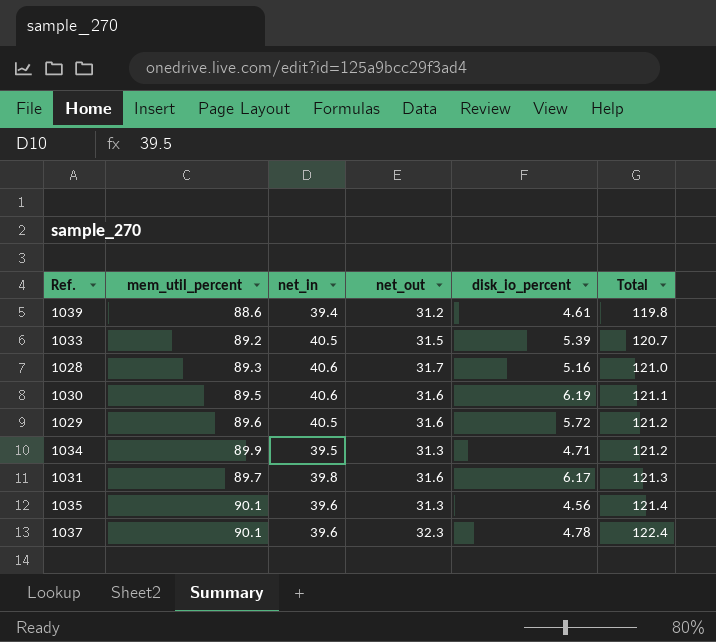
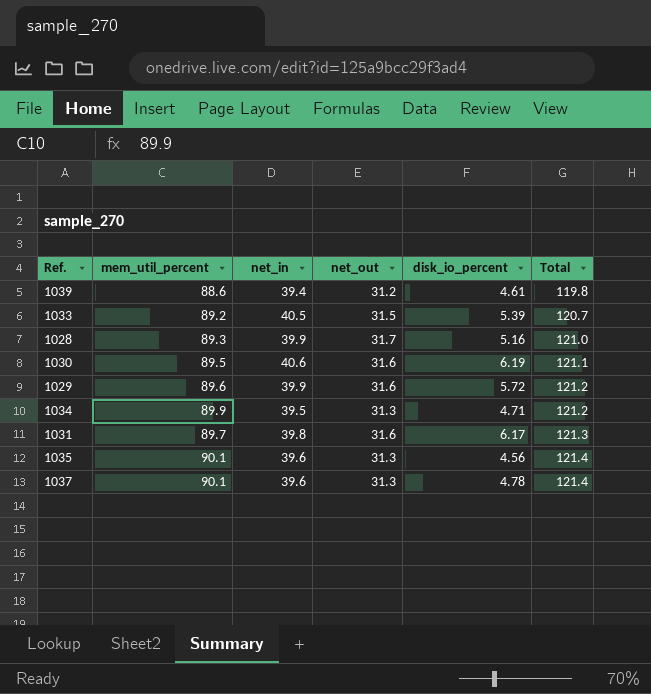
1028 | net_in: 40.6 -> 39.9
1029 | net_in: 40.5 -> 39.9
1037 | net_out: 32.3 -> 31.3
1037 | Total: 122.4 -> 121.4

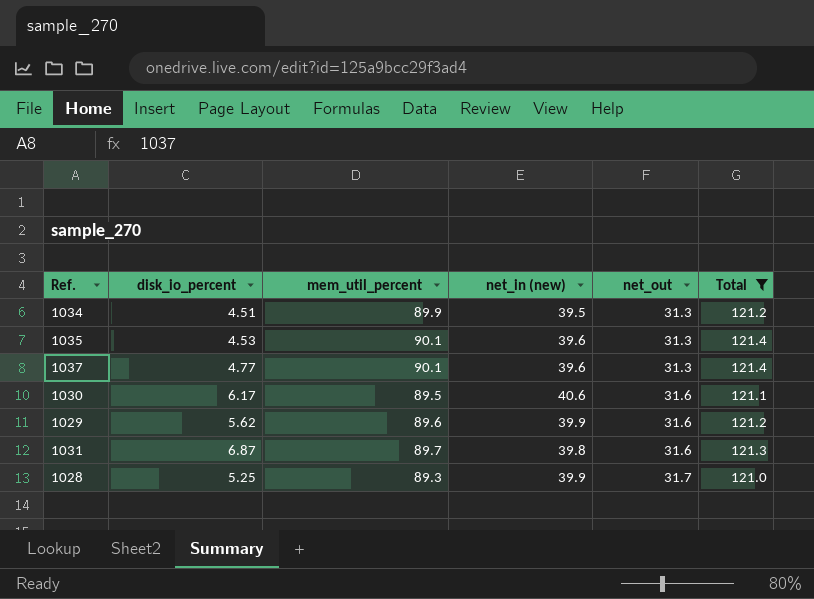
filter: none -> Total >= 121.0
row order: Total ascending -> net_out ascending
column disk_io_percent | position: 5 -> 2
column name: net_in -> net_in (new)
1034 | disk_io_percent: 4.71 -> 4.51
1035 | disk_io_percent: 4.56 -> 4.53
1037 | disk_io_percent: 4.78 -> 4.77
1030 | disk_io_percent: 6.19 -> 6.17
1029 | disk_io_percent: 5.72 -> 5.62
1031 | disk_io_percent: 6.17 -> 6.87
1028 | disk_io_percent: 5.16 -> 5.25

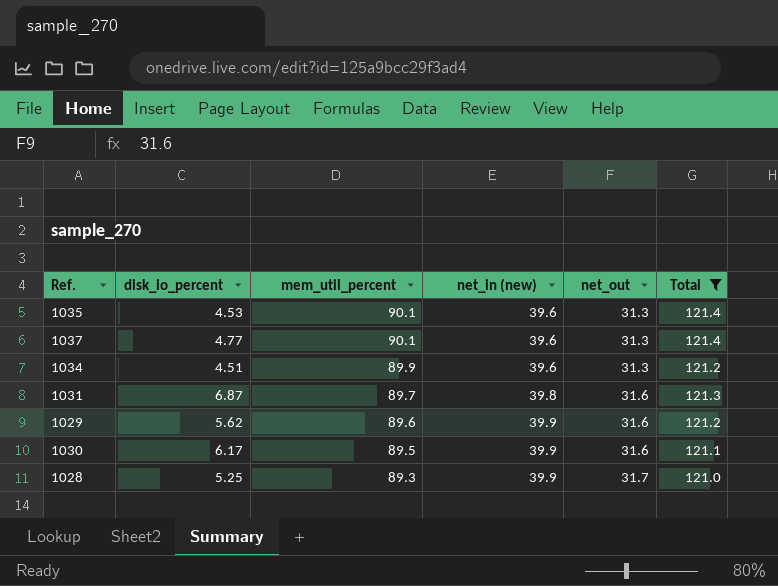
row order: net_out ascending -> mem_util_percent descending
1034 | net_in (new): 39.5 -> 39.6
1030 | net_in (new): 40.6 -> 39.9

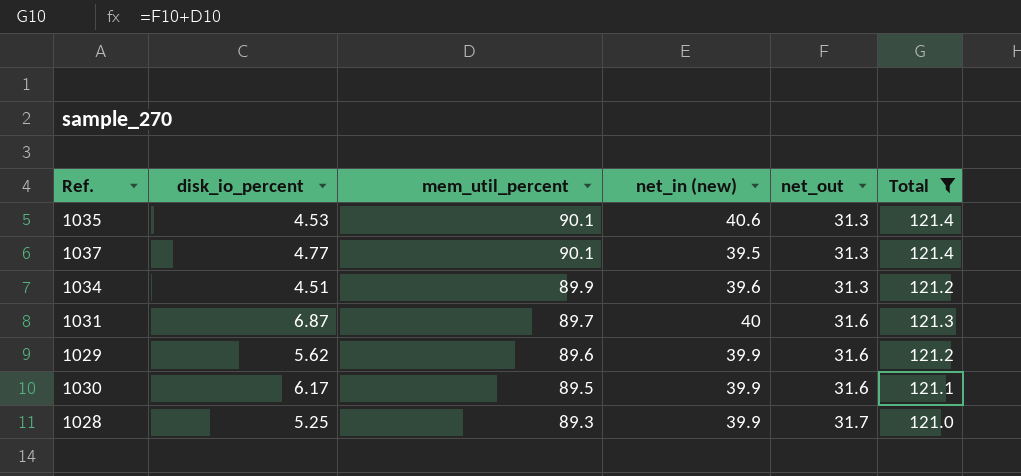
1035 | net_in (new): 39.6 -> 40.6
1037 | net_in (new): 39.6 -> 39.5
1031 | net_in (new): 39.8 -> 40

